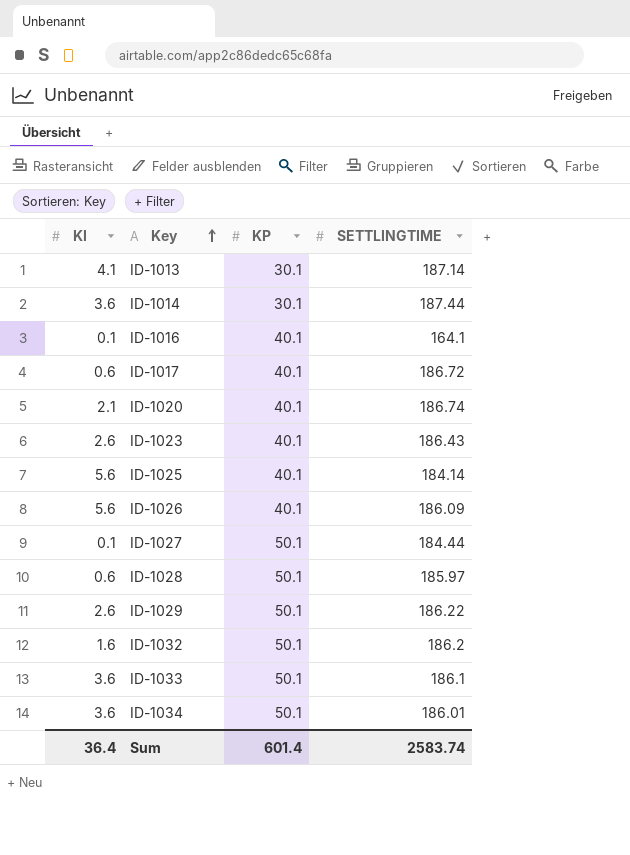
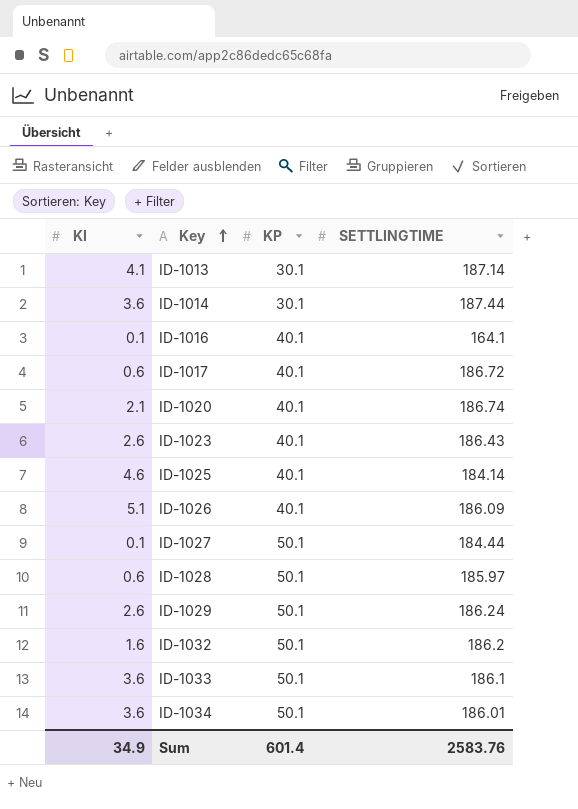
ID-1025 | KI: 5.6 -> 4.6
ID-1026 | KI: 5.6 -> 5.1
ID-1029 | SETTLINGTIME: 186.22 -> 186.24
Sum | KI: 36.4 -> 34.9
Sum | SETTLINGTIME: 2583.74 -> 2583.76

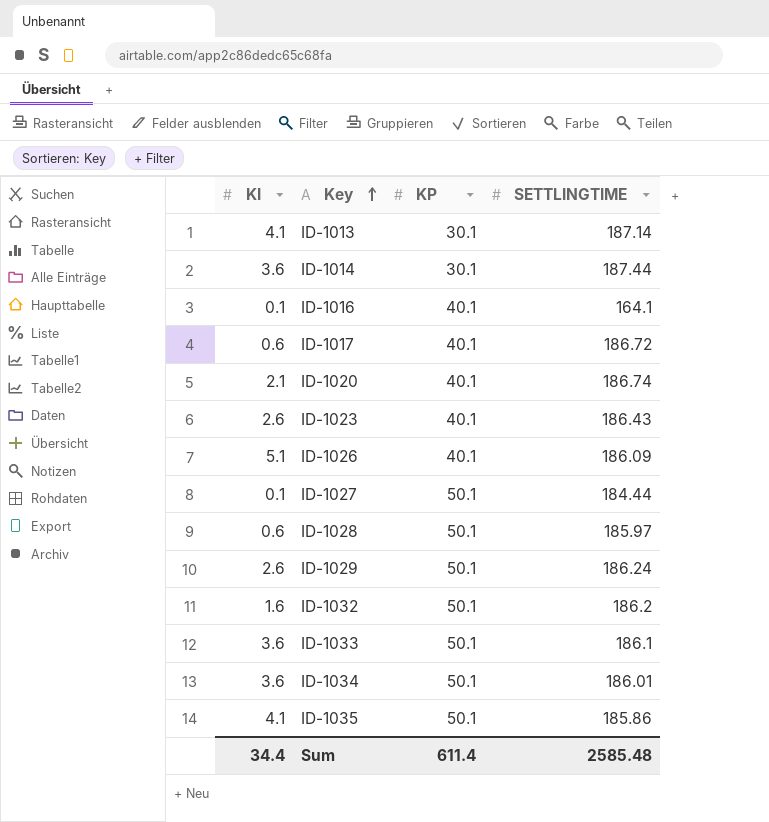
row ID-1025: 4.6 | 40.1 | 184.14 -> none
row ID-1035: none -> 4.1 | 50.1 | 185.86
Sum | KI: 34.9 -> 34.4
Sum | KP: 601.4 -> 611.4
Sum | SETTLINGTIME: 2583.76 -> 2585.48

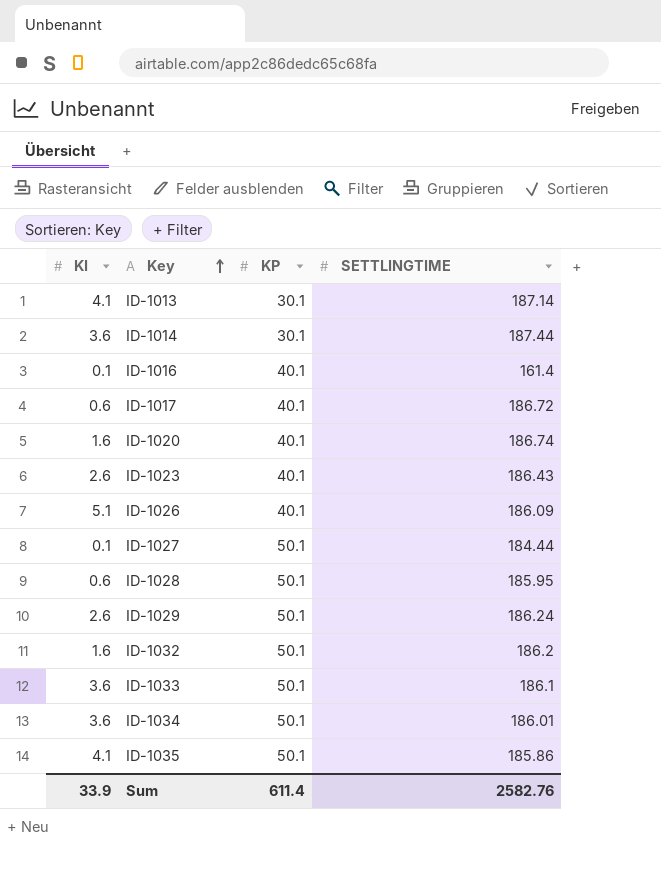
ID-1016 | SETTLINGTIME: 164.1 -> 161.4
ID-1020 | KI: 2.1 -> 1.6
ID-1028 | SETTLINGTIME: 185.97 -> 185.95
Sum | KI: 34.4 -> 33.9
Sum | SETTLINGTIME: 2585.48 -> 2582.76

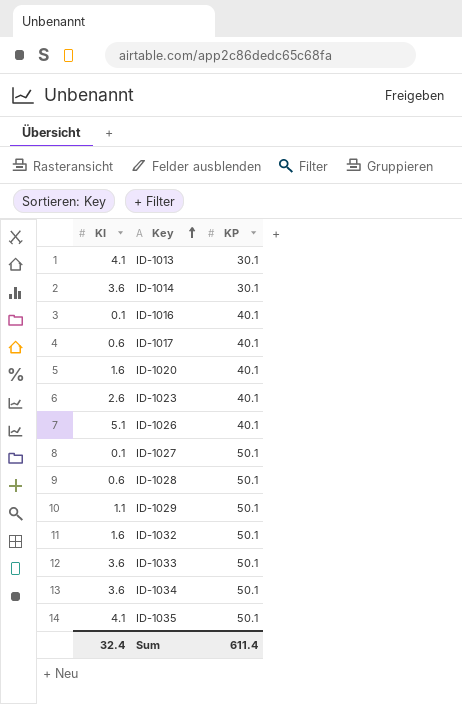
column SETTLINGTIME | position: 4 -> none
ID-1029 | KI: 2.6 -> 1.1
Sum | KI: 33.9 -> 32.4

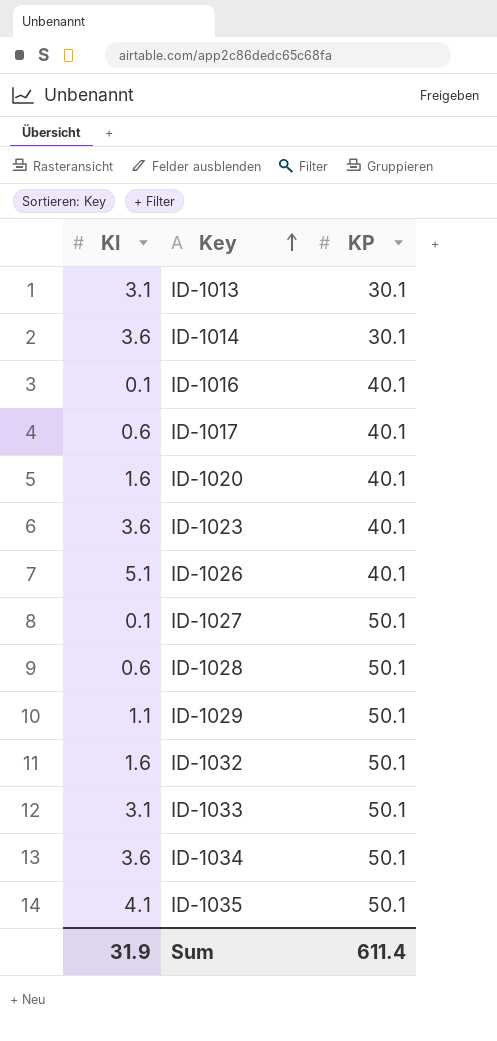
ID-1013 | KI: 4.1 -> 3.1
ID-1023 | KI: 2.6 -> 3.6
ID-1033 | KI: 3.6 -> 3.1
Sum | KI: 32.4 -> 31.9

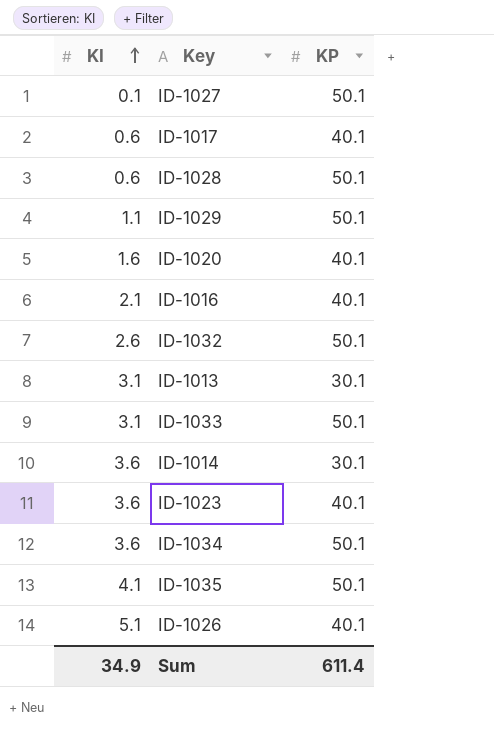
row order: Key ascending -> KI ascending
ID-1016 | KI: 0.1 -> 2.1
ID-1032 | KI: 1.6 -> 2.6
Sum | KI: 31.9 -> 34.9

